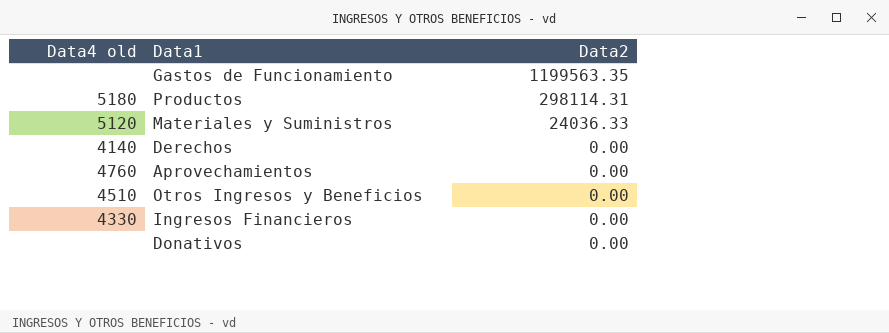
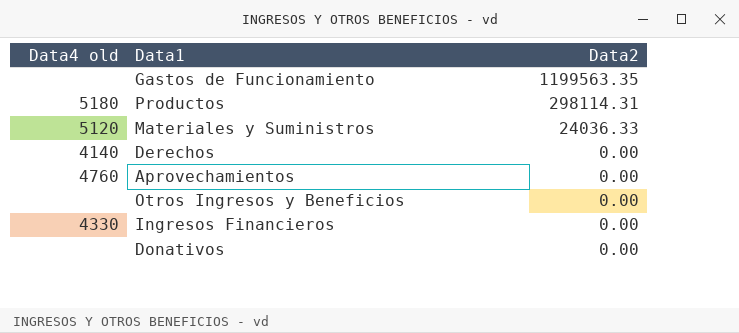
Otros Ingresos y Beneficios | Data4 old: 4510 -> none

